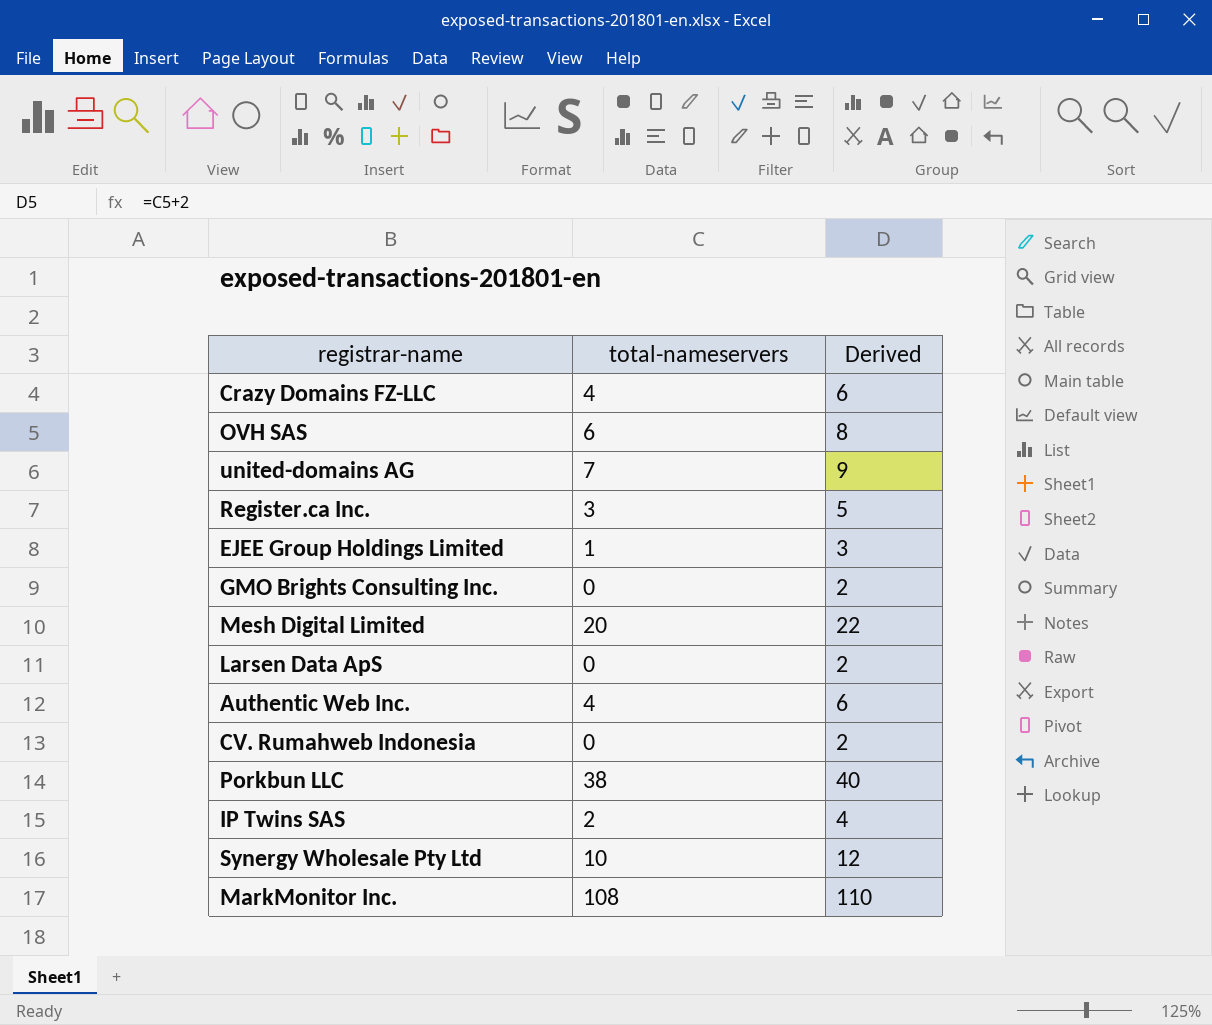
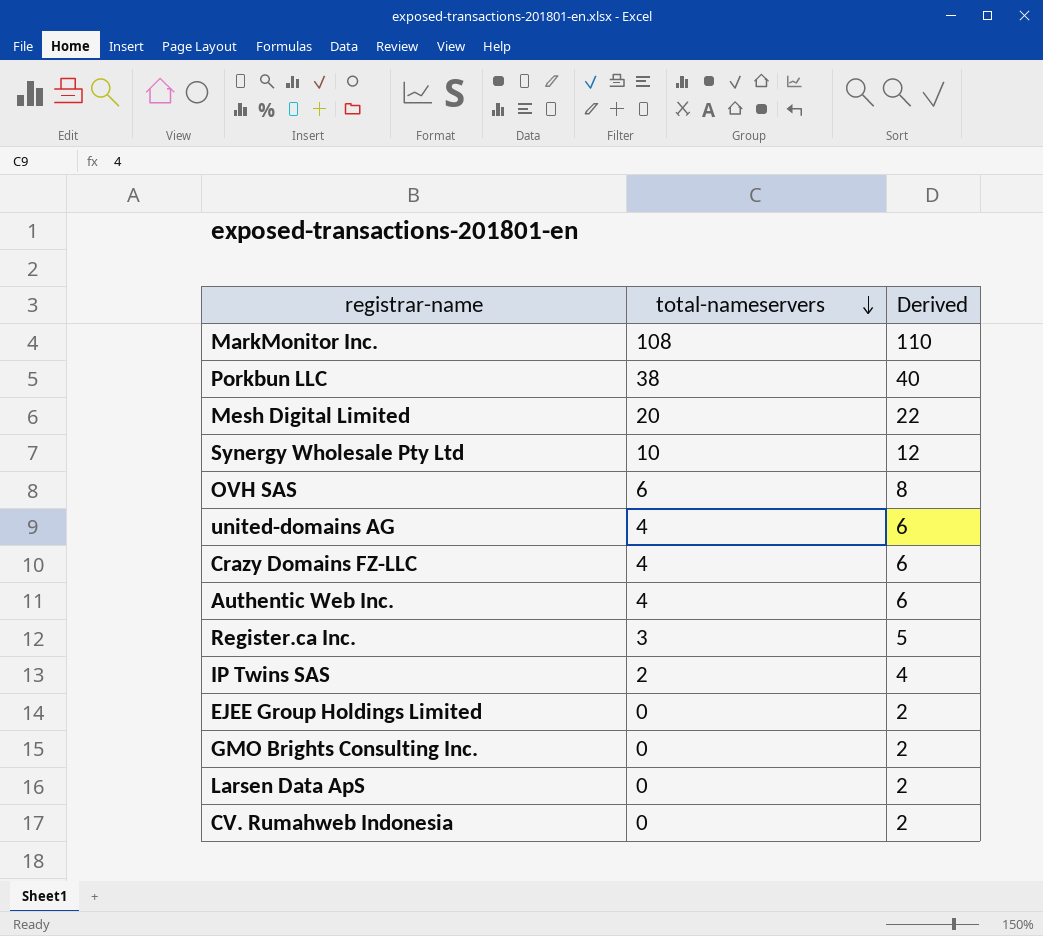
row order: none -> total-nameservers descending
united-domains AG | total-nameservers: 7 -> 4
united-domains AG | Derived: 9 -> 6
EJEE Group Holdings Limited | total-nameservers: 1 -> 0
EJEE Group Holdings Limited | Derived: 3 -> 2

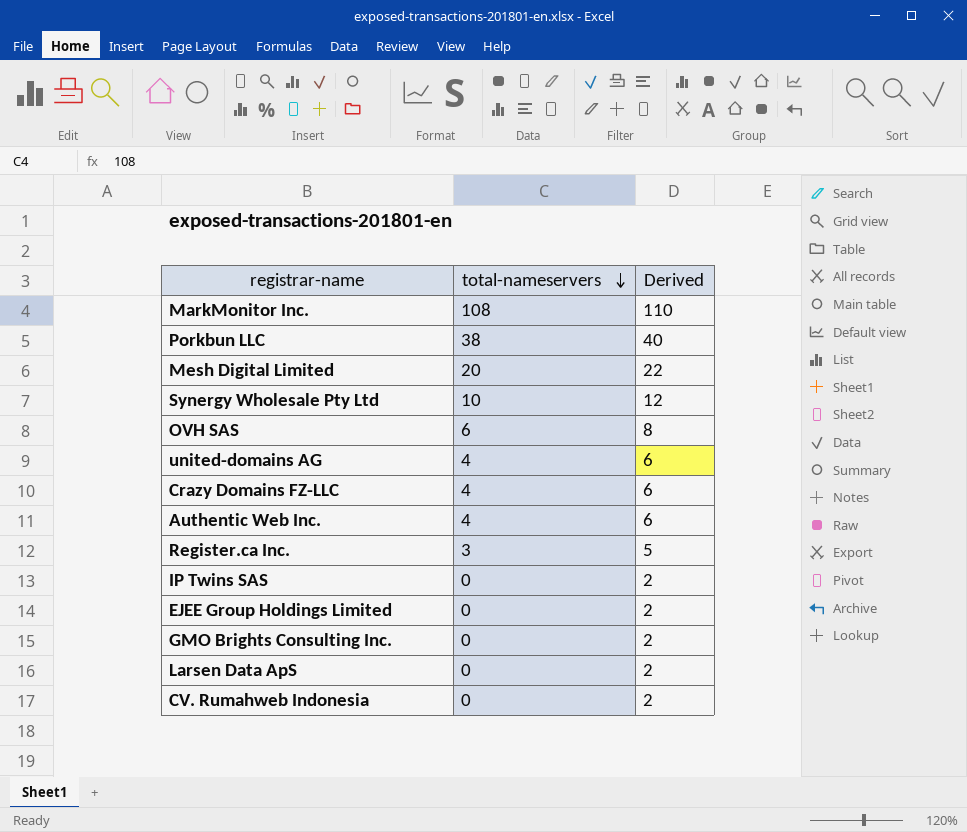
IP Twins SAS | total-nameservers: 2 -> 0
IP Twins SAS | Derived: 4 -> 2

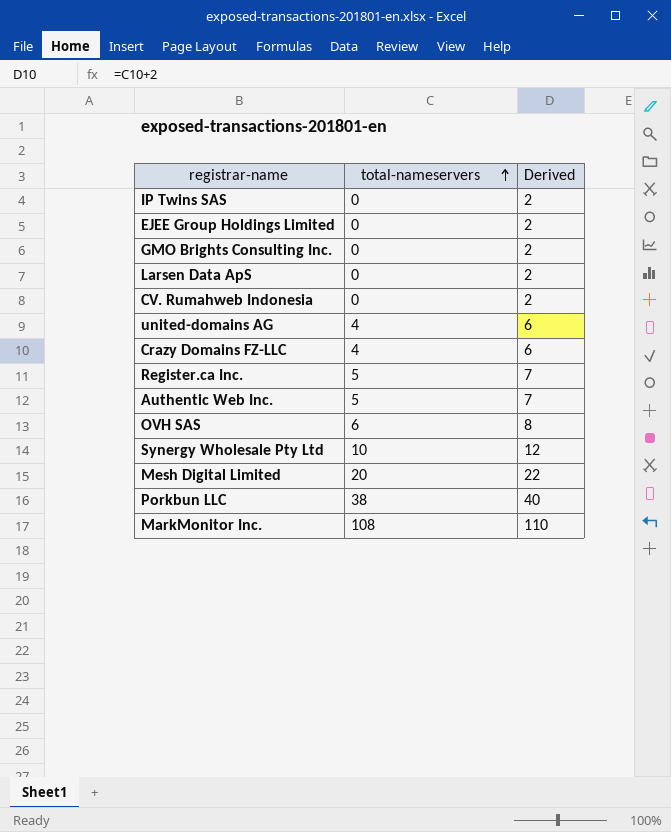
row order: total-nameservers descending -> total-nameservers ascending
Register.ca Inc. | total-nameservers: 3 -> 5
Register.ca Inc. | Derived: 5 -> 7
Authentic Web Inc. | total-nameservers: 4 -> 5
Authentic Web Inc. | Derived: 6 -> 7

